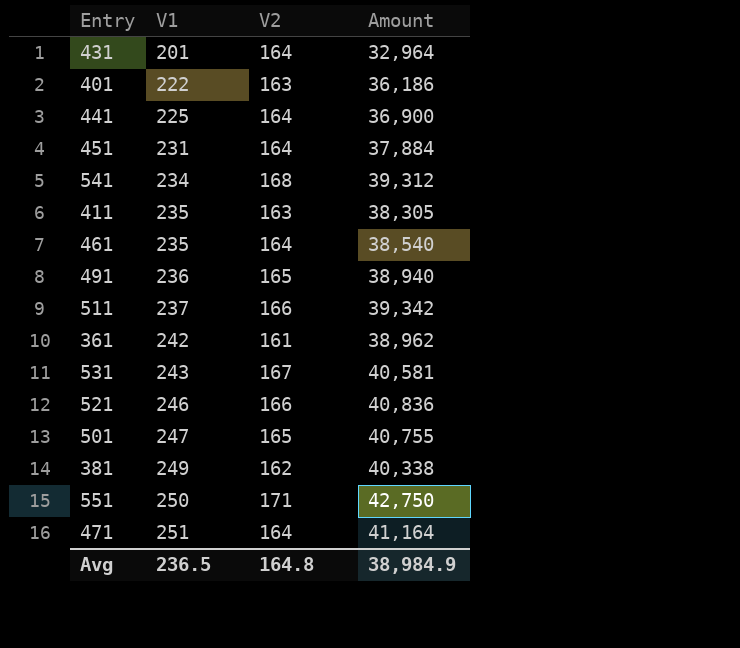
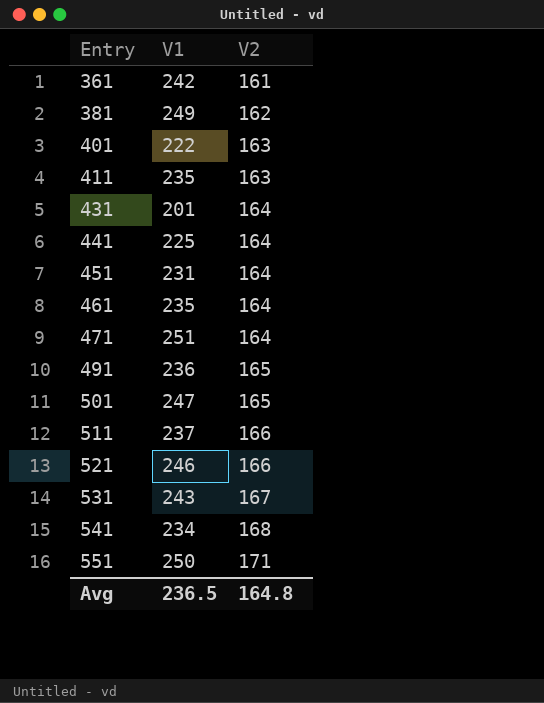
row order: V1 ascending -> Entry ascending
column Amount | formula: [V1] * [V2] -> none

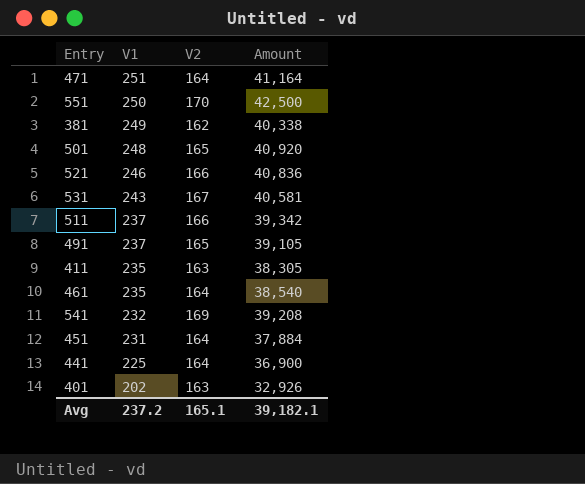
row order: Entry ascending -> V1 descending
column Amount | formula: none -> [V1] * [V2]
row 361: 242 | 161 -> none
row 431: 201 | 164 -> none
551 | V2: 171 -> 170
501 | V1: 247 -> 248
491 | V1: 236 -> 237
541 | V1: 234 -> 232
541 | V2: 168 -> 169
401 | V1: 222 -> 202
Avg | V1: 236.5 -> 237.2
Avg | V2: 164.8 -> 165.1

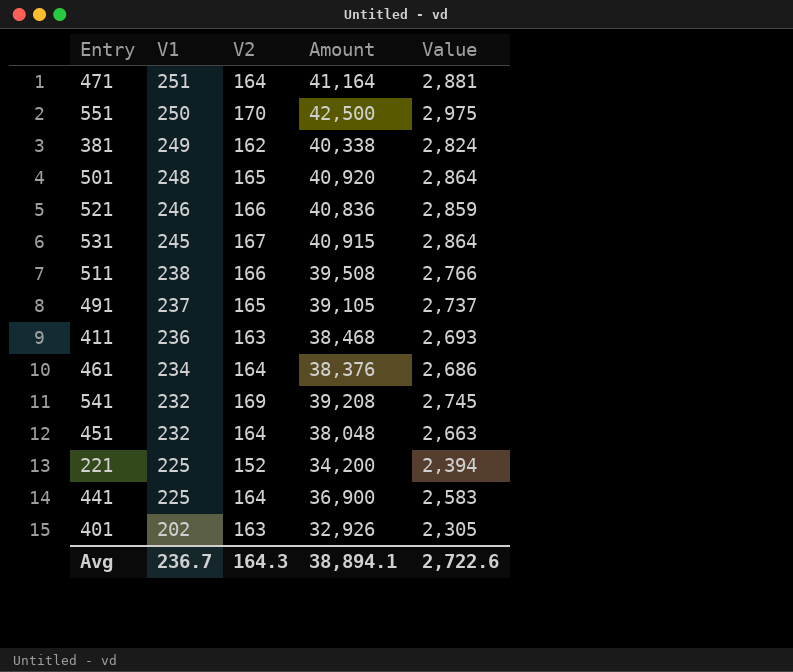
column Value | formula: none -> [Amount] * 0.07
531 | V1: 243 -> 245
531 | Amount: 40,581 -> 40,915
511 | V1: 237 -> 238
511 | Amount: 39,342 -> 39,508
411 | V1: 235 -> 236
411 | Amount: 38,305 -> 38,468
461 | V1: 235 -> 234
461 | Amount: 38,540 -> 38,376
451 | V1: 231 -> 232
451 | Amount: 37,884 -> 38,048
row 221: none -> 225 | 152 | 34,200 | 2,394
Avg | V1: 237.2 -> 236.7
Avg | V2: 165.1 -> 164.3
Avg | Amount: 39,182.1 -> 38,894.1

